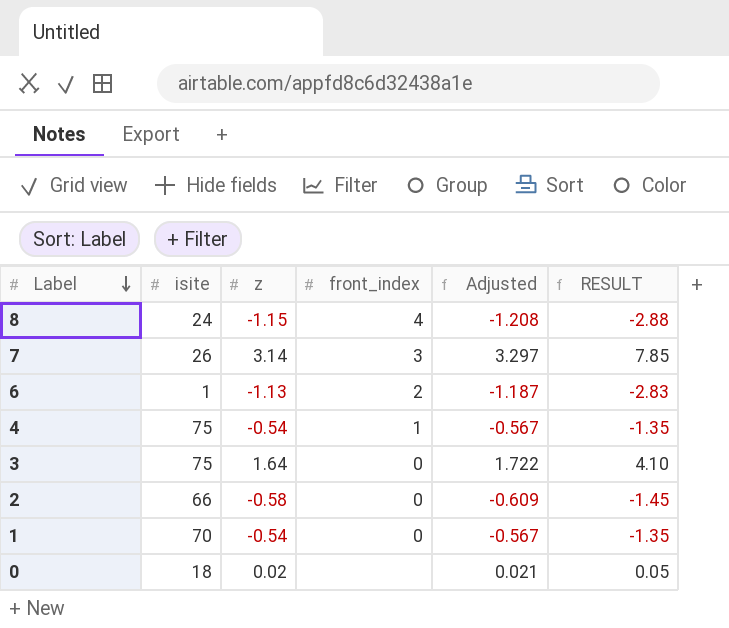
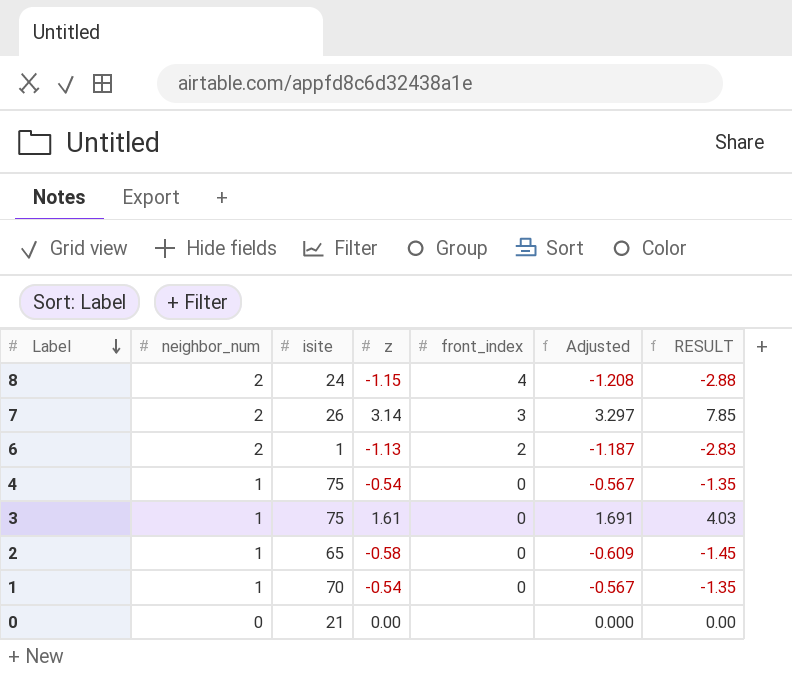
column neighbor_num | position: none -> 2
4 | front_index: 1 -> 0
3 | z: 1.64 -> 1.61
3 | Adjusted: 1.722 -> 1.691
3 | RESULT: 4.10 -> 4.03
2 | isite: 66 -> 65
0 | isite: 18 -> 21
0 | z: 0.02 -> 0.00
0 | Adjusted: 0.021 -> 0.000
0 | RESULT: 0.05 -> 0.00

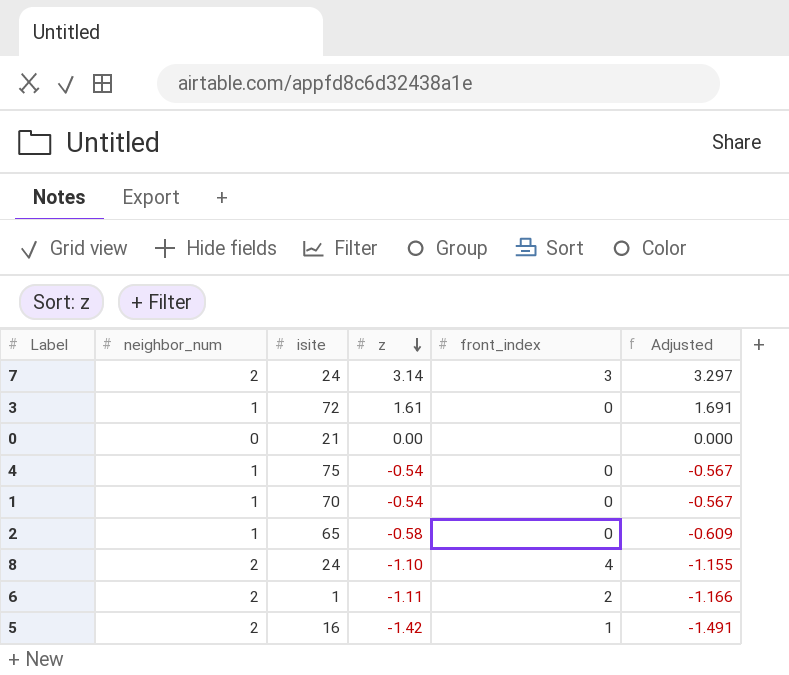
row order: Label descending -> z descending
column RESULT | formula: [z] * 2.5 -> none
7 | isite: 26 -> 24
3 | isite: 75 -> 72
8 | z: -1.15 -> -1.10
8 | Adjusted: -1.208 -> -1.155
6 | z: -1.13 -> -1.11
6 | Adjusted: -1.187 -> -1.166
row 5: none -> 2 | 16 | -1.42 | 1 | -1.491

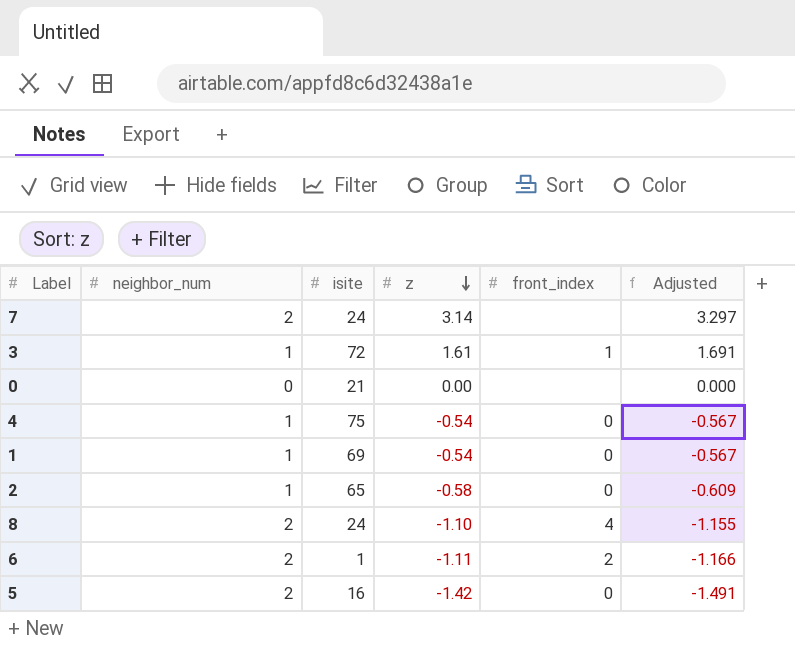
7 | front_index: 3 -> none
3 | front_index: 0 -> 1
1 | isite: 70 -> 69
5 | front_index: 1 -> 0

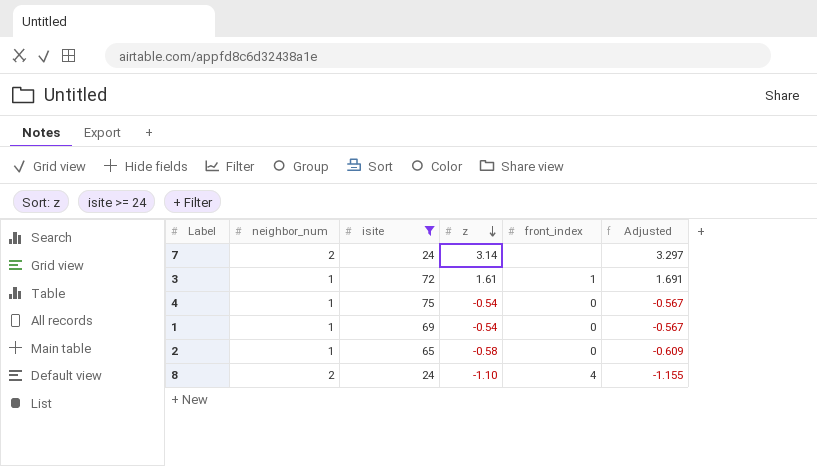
filter: none -> isite >= 24

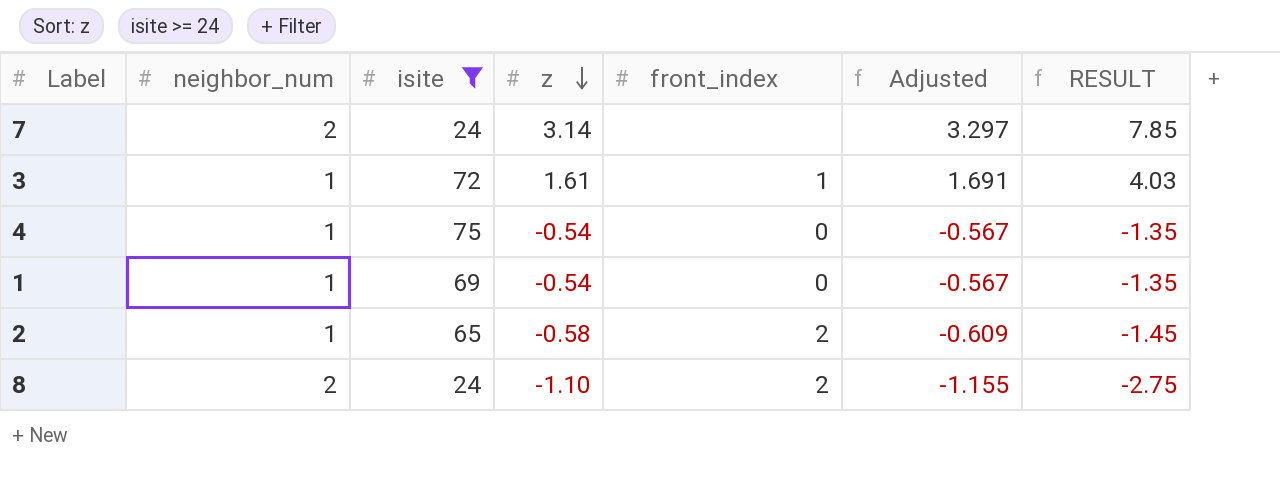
column RESULT | formula: none -> [z] * 2.5
2 | front_index: 0 -> 2
8 | front_index: 4 -> 2

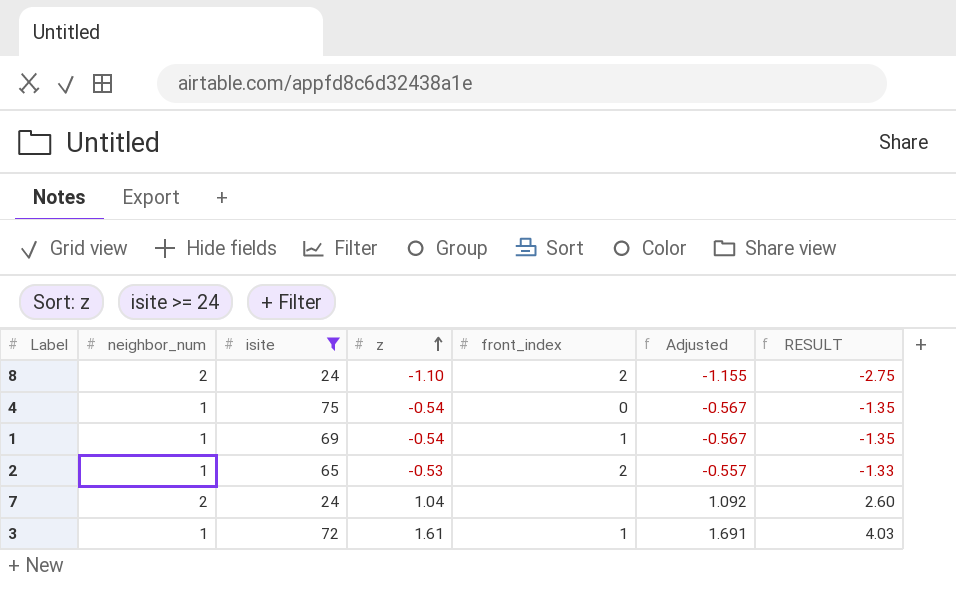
row order: z descending -> z ascending
1 | front_index: 0 -> 1
2 | z: -0.58 -> -0.53
2 | Adjusted: -0.609 -> -0.557
2 | RESULT: -1.45 -> -1.33
7 | z: 3.14 -> 1.04
7 | Adjusted: 3.297 -> 1.092
7 | RESULT: 7.85 -> 2.60

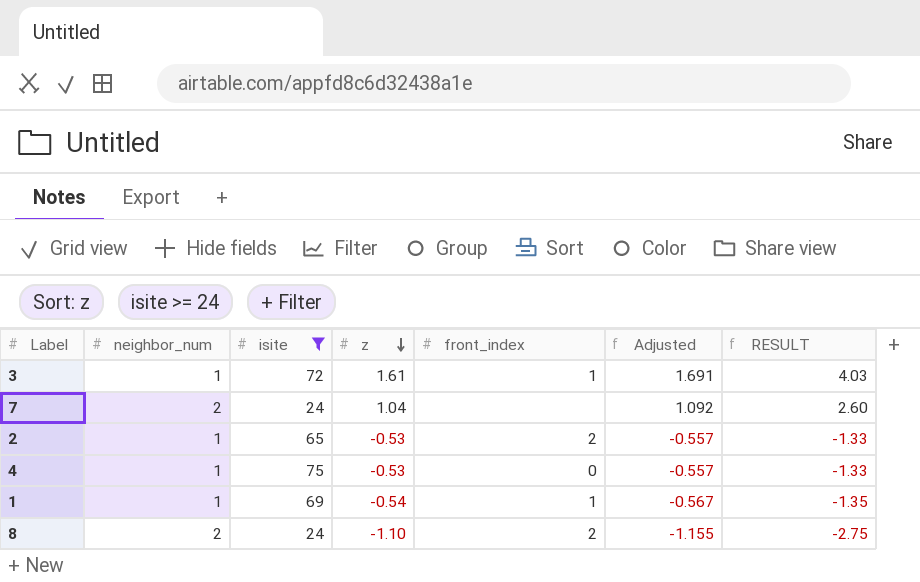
row order: z ascending -> z descending
4 | z: -0.54 -> -0.53
4 | Adjusted: -0.567 -> -0.557
4 | RESULT: -1.35 -> -1.33

